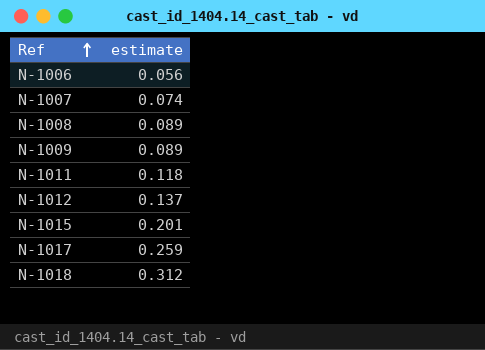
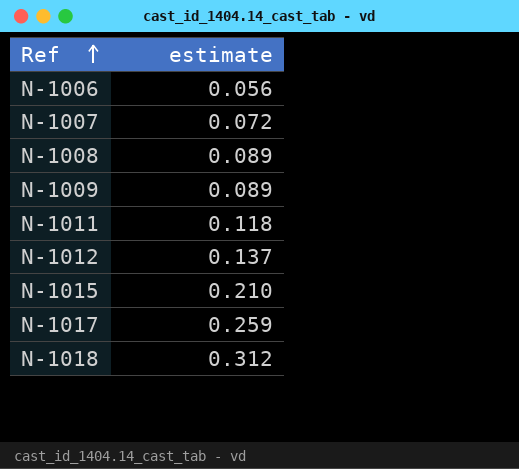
N-1007 | estimate: 0.074 -> 0.072
N-1015 | estimate: 0.201 -> 0.210

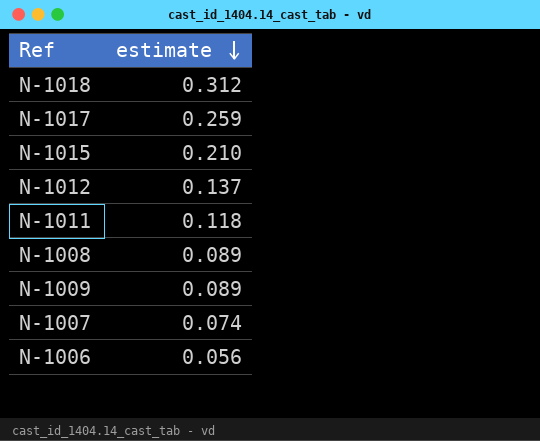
row order: Ref ascending -> estimate descending
N-1007 | estimate: 0.072 -> 0.074

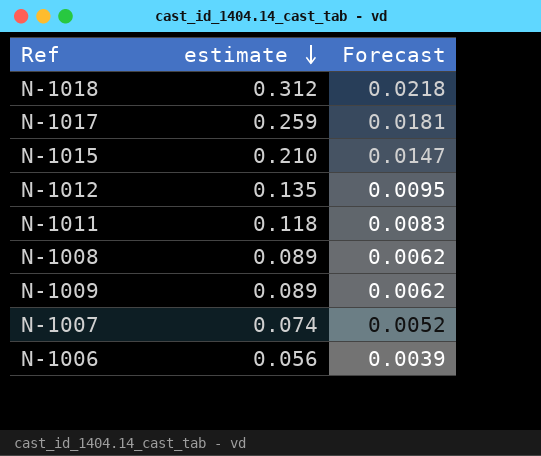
column Forecast | formula: none -> [estimate] * 0.07
N-1012 | estimate: 0.137 -> 0.135

